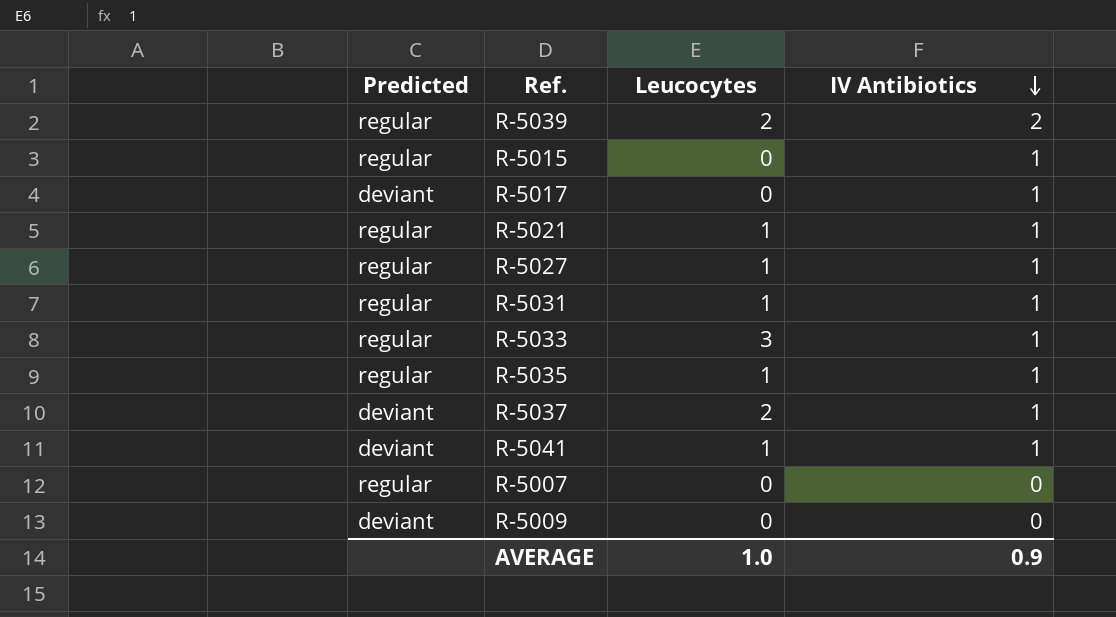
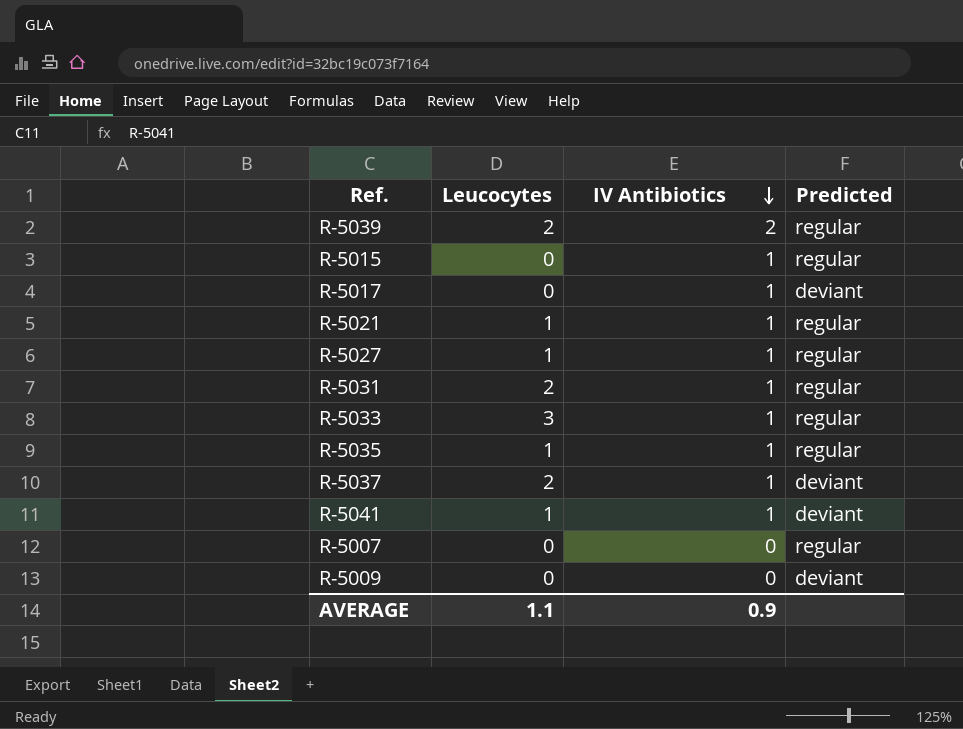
column Predicted | position: 1 -> 4
R-5031 | Leucocytes: 1 -> 2
AVERAGE | Leucocytes: 1.0 -> 1.1

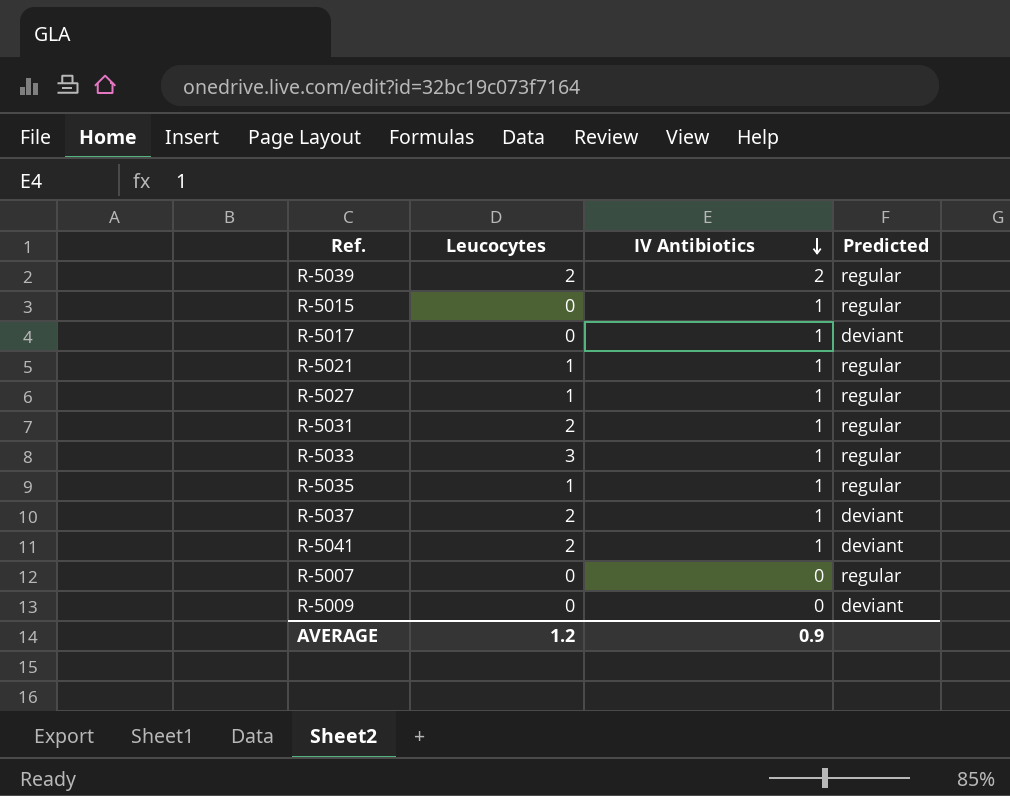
R-5041 | Leucocytes: 1 -> 2
AVERAGE | Leucocytes: 1.1 -> 1.2

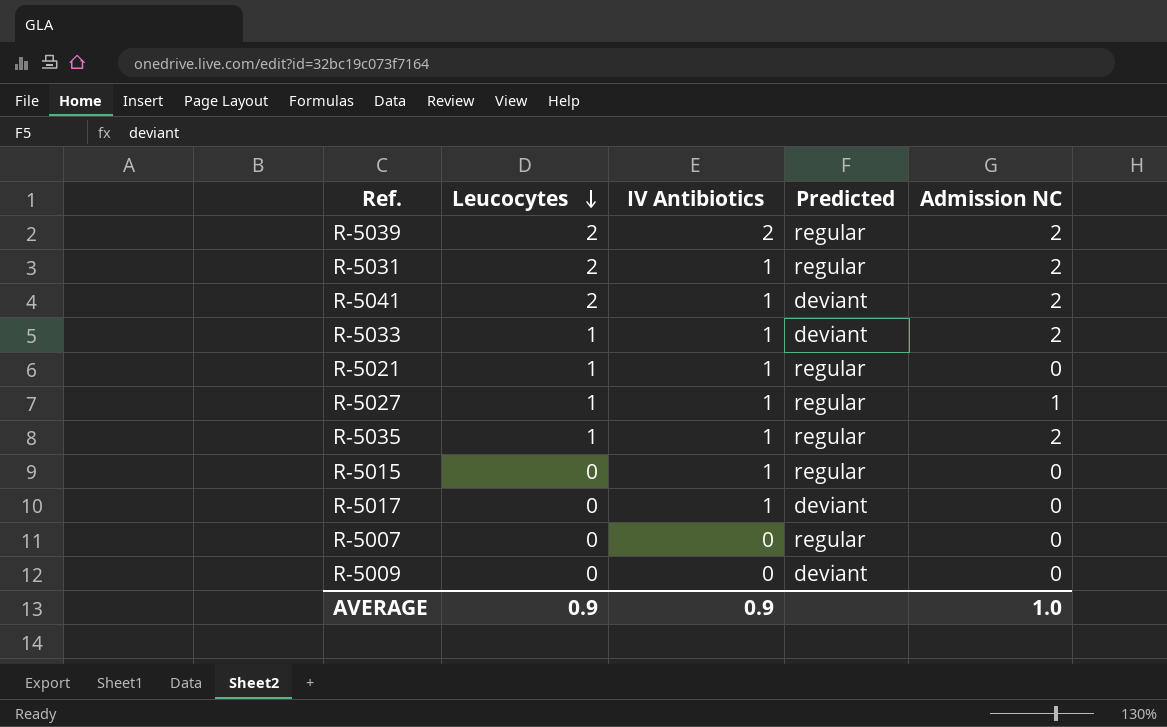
row order: IV Antibiotics descending -> Leucocytes descending
column Admission NC | position: none -> 5
row R-5037: 2 | 1 | deviant -> none
R-5033 | Leucocytes: 3 -> 1
R-5033 | Predicted: regular -> deviant
AVERAGE | Leucocytes: 1.2 -> 0.9

